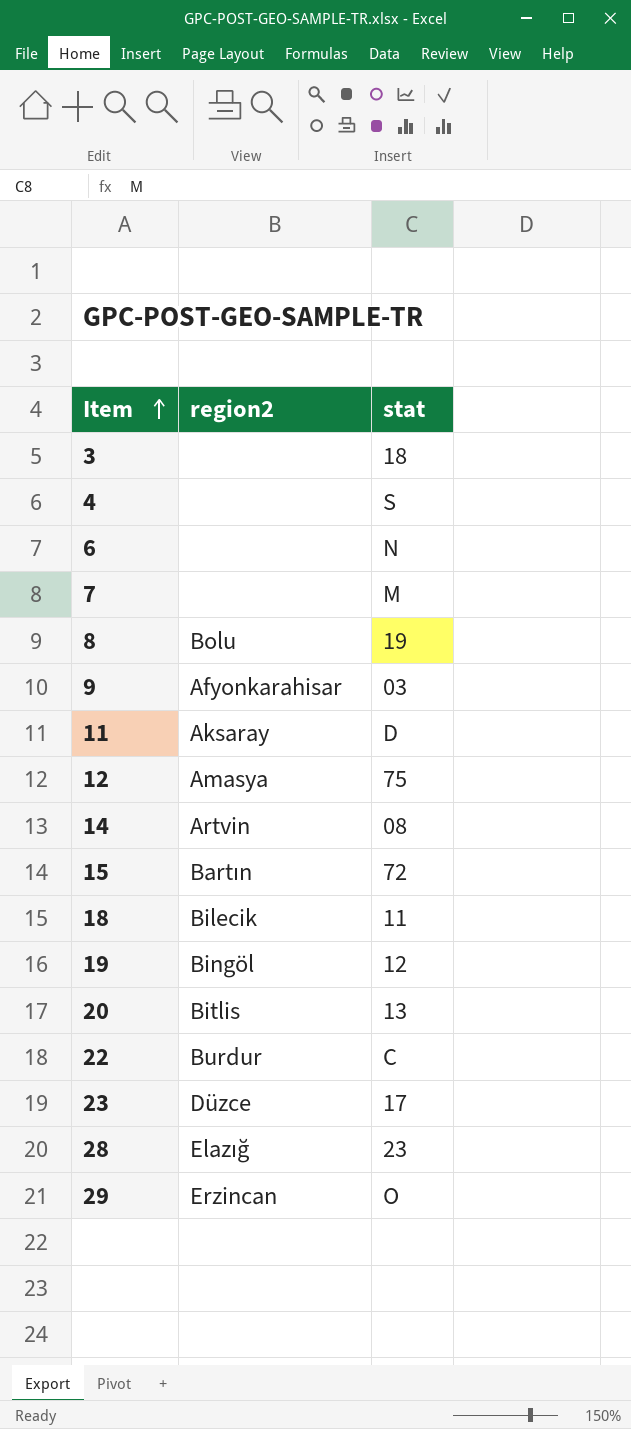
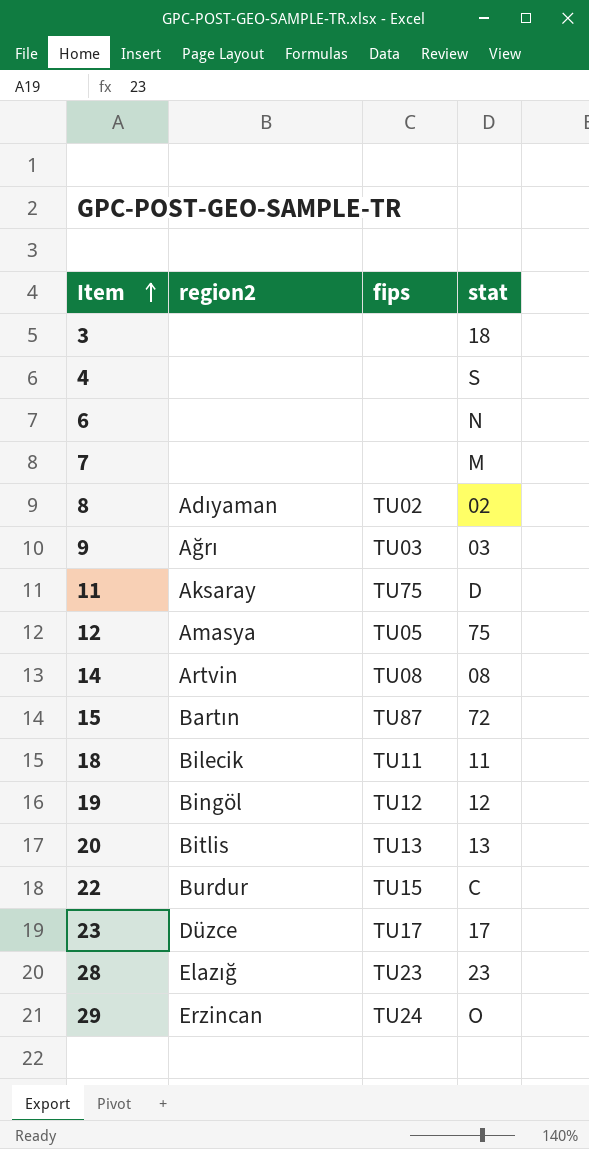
column fips | position: none -> 3
8 | region2: Bolu -> Adıyaman
8 | stat: 19 -> 02
9 | region2: Afyonkarahisar -> Ağrı

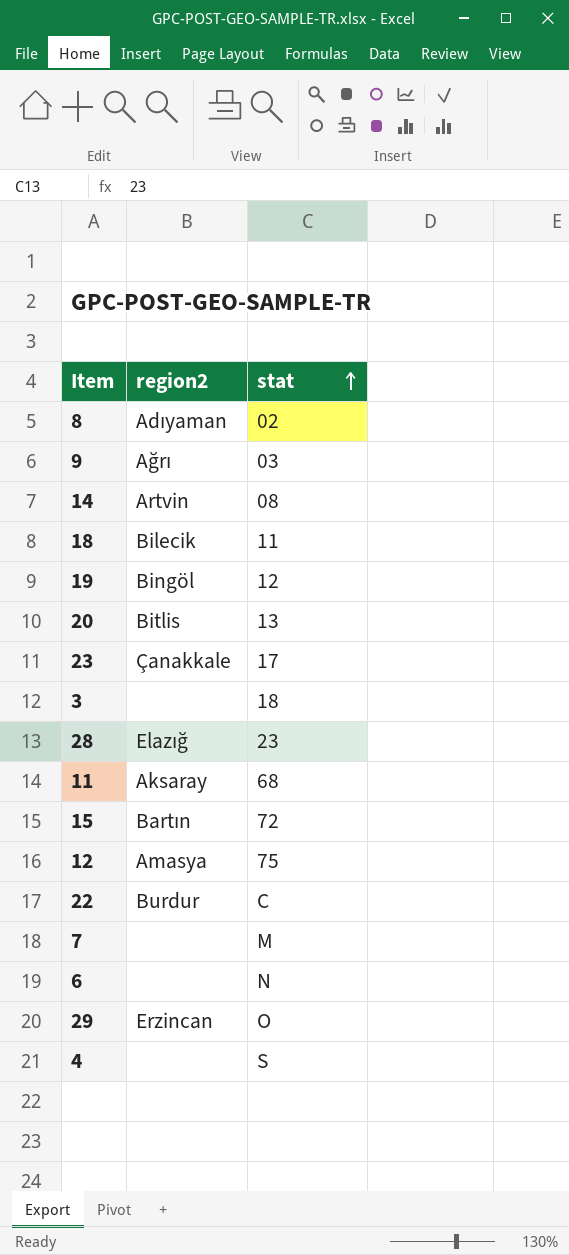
row order: Item ascending -> stat ascending
column fips | position: 3 -> none
23 | region2: Düzce -> Çanakkale
11 | stat: D -> 68

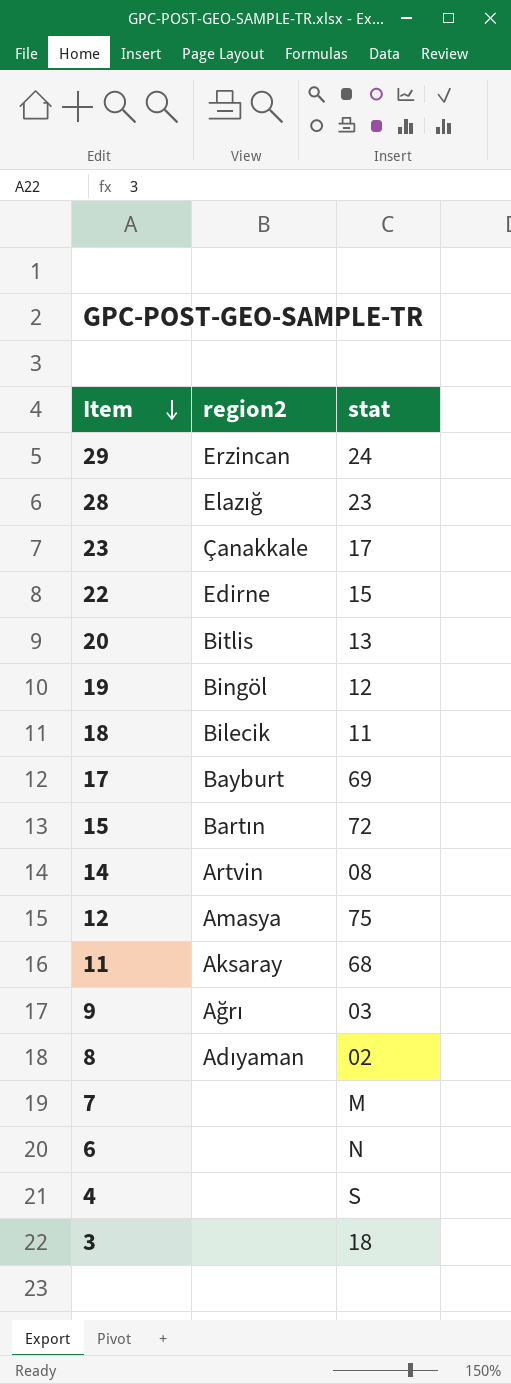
row order: stat ascending -> Item descending
29 | stat: O -> 24
22 | region2: Burdur -> Edirne
22 | stat: C -> 15
row 17: none -> Bayburt | 69

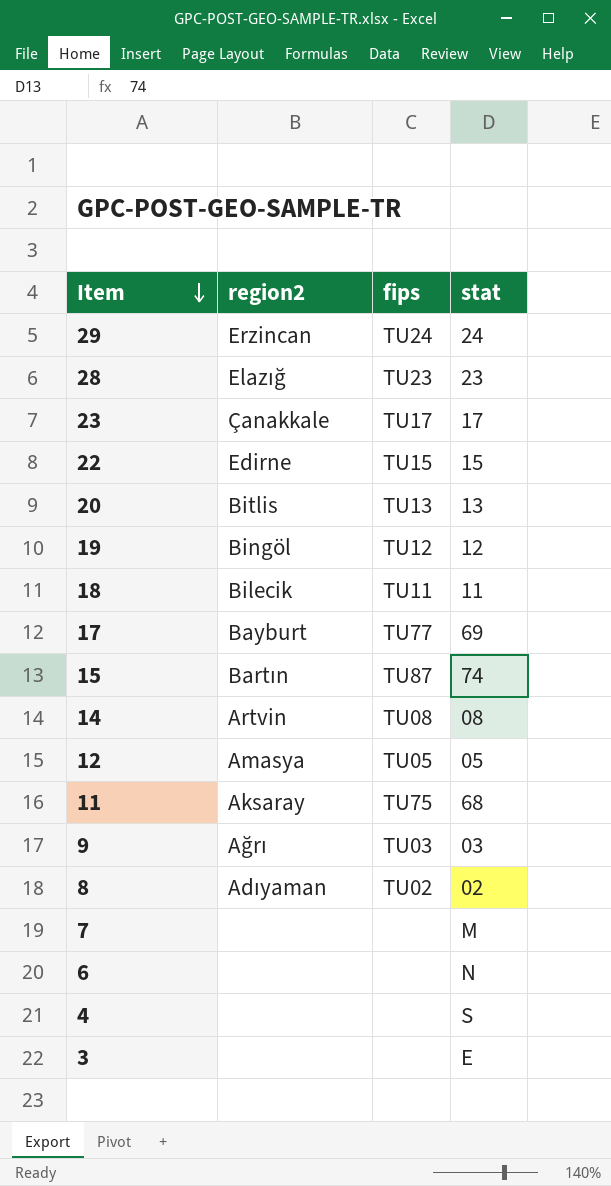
column fips | position: none -> 3
15 | stat: 72 -> 74
12 | stat: 75 -> 05
3 | stat: 18 -> E

